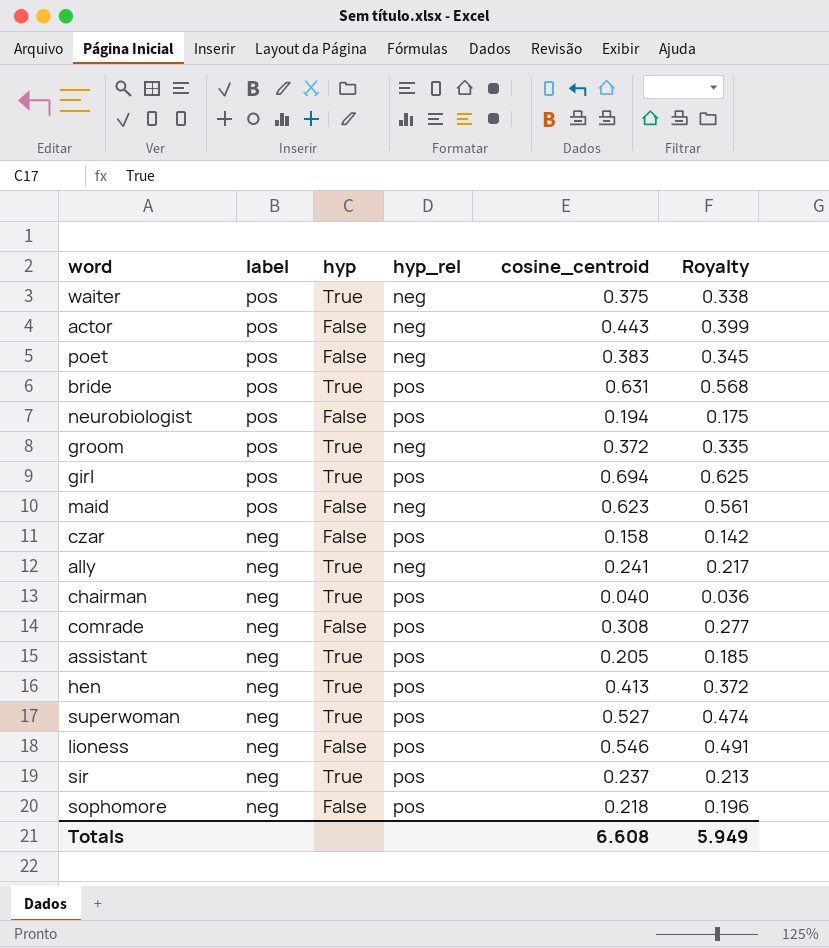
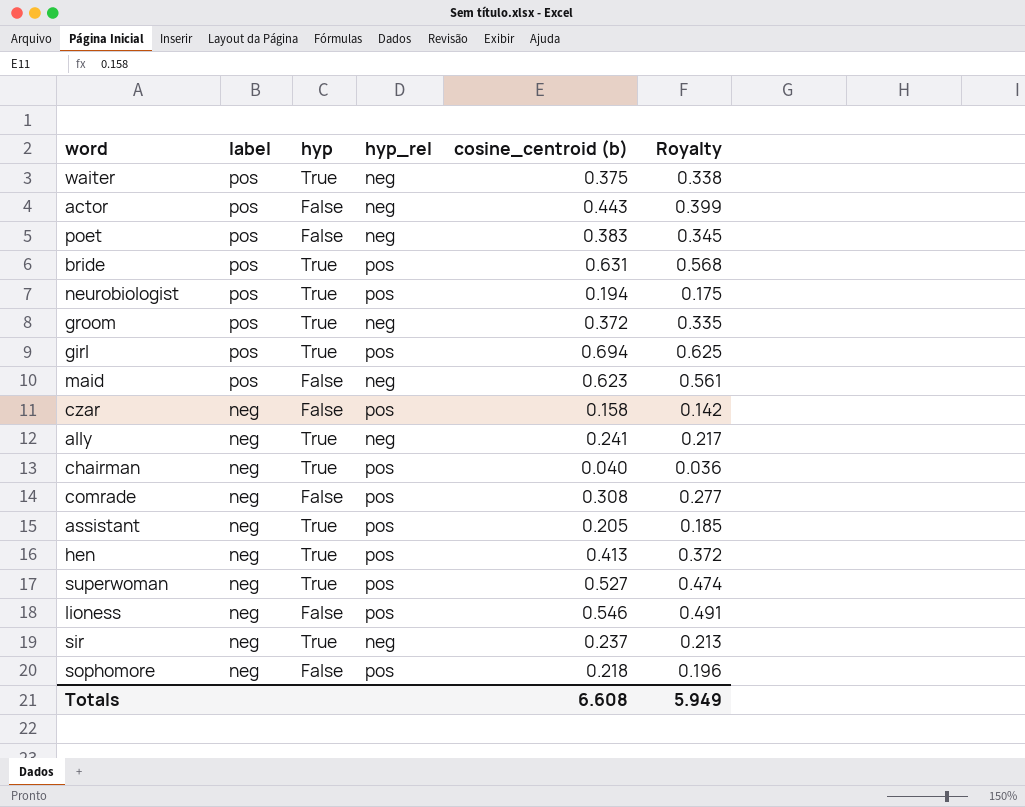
column name: cosine_centroid -> cosine_centroid (b)
neurobiologist | hyp: False -> True
sir | hyp_rel: pos -> neg

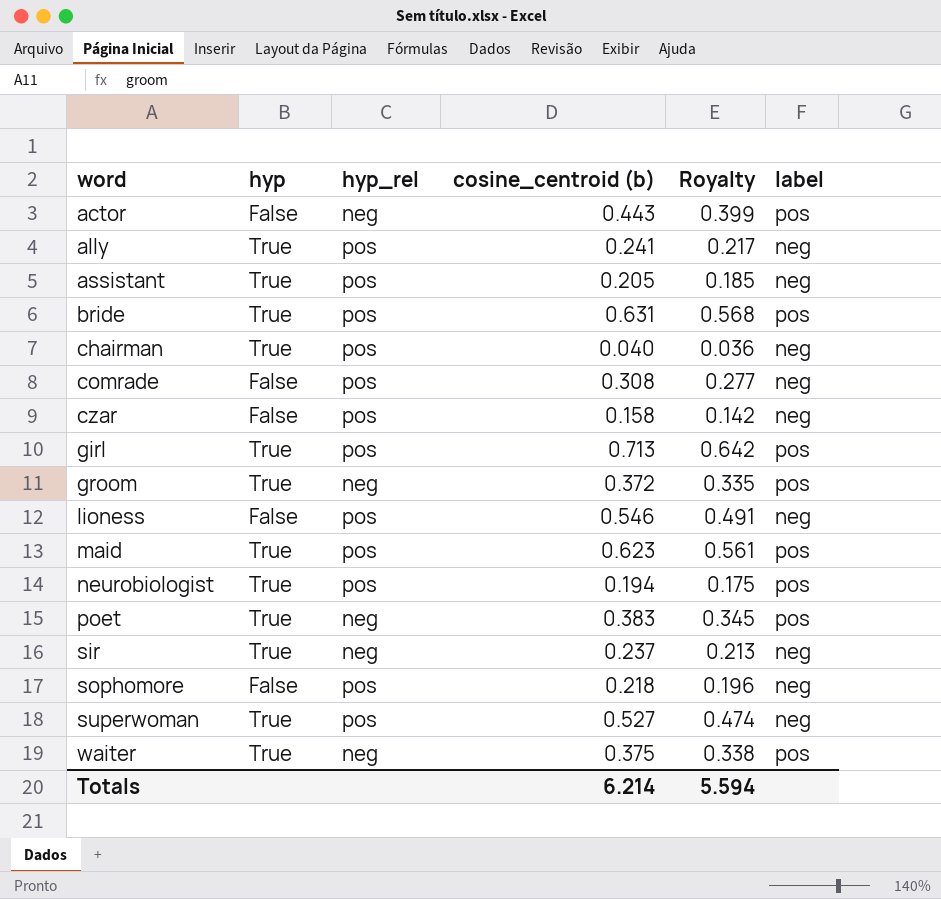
row order: label descending -> word ascending
column label | position: 2 -> 6
row hen: neg | True | pos | 0.413 | 0.372 -> none
ally | hyp_rel: neg -> pos
girl | cosine_centroid (b): 0.694 -> 0.713
girl | Royalty: 0.625 -> 0.642
maid | hyp: False -> True
maid | hyp_rel: neg -> pos
poet | hyp: False -> True
Totals | cosine_centroid (b): 6.608 -> 6.214
Totals | Royalty: 5.949 -> 5.594

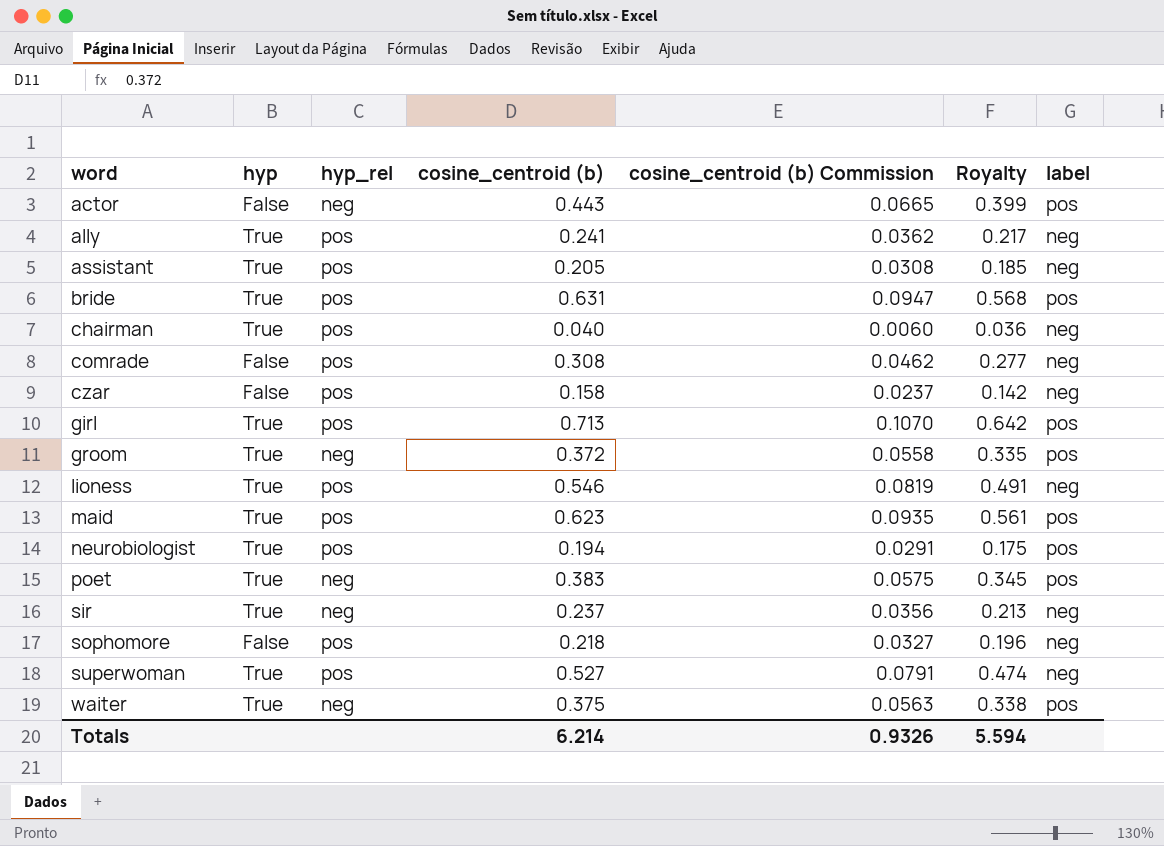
column cosine_centroid (b) Commission | formula: none -> [cosine_centroid (b)] * 0.15
lioness | hyp: False -> True

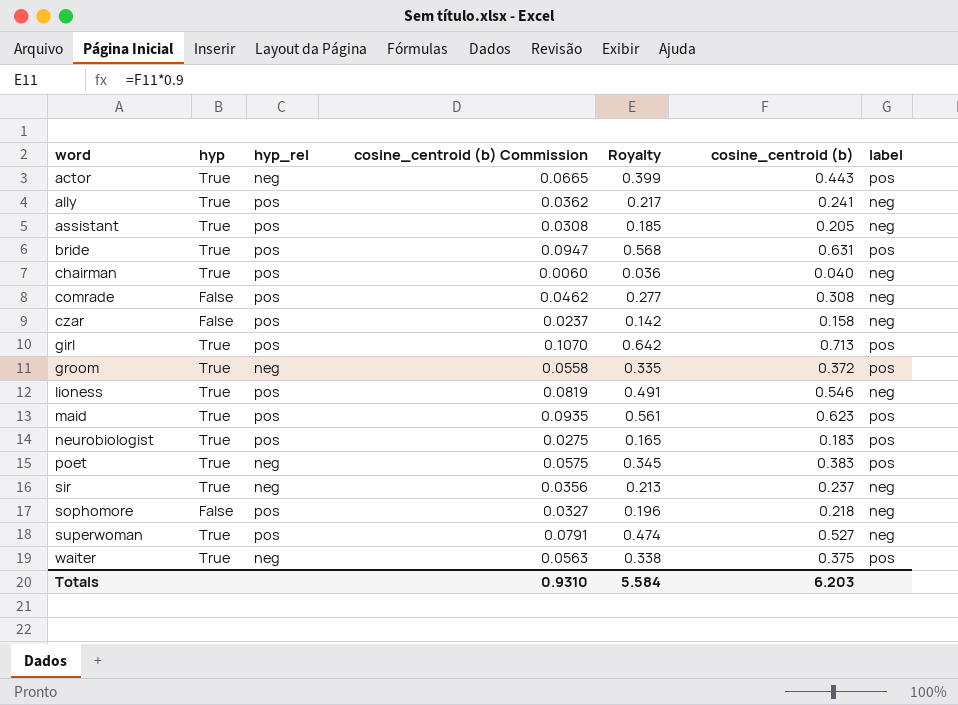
column cosine_centroid (b) | position: 4 -> 6
actor | hyp: False -> True
neurobiologist | cosine_centroid (b) Commission: 0.0291 -> 0.0275
neurobiologist | Royalty: 0.175 -> 0.165
neurobiologist | cosine_centroid (b): 0.194 -> 0.183
Totals | cosine_centroid (b) Commission: 0.9326 -> 0.9310
Totals | Royalty: 5.594 -> 5.584
Totals | cosine_centroid (b): 6.214 -> 6.203

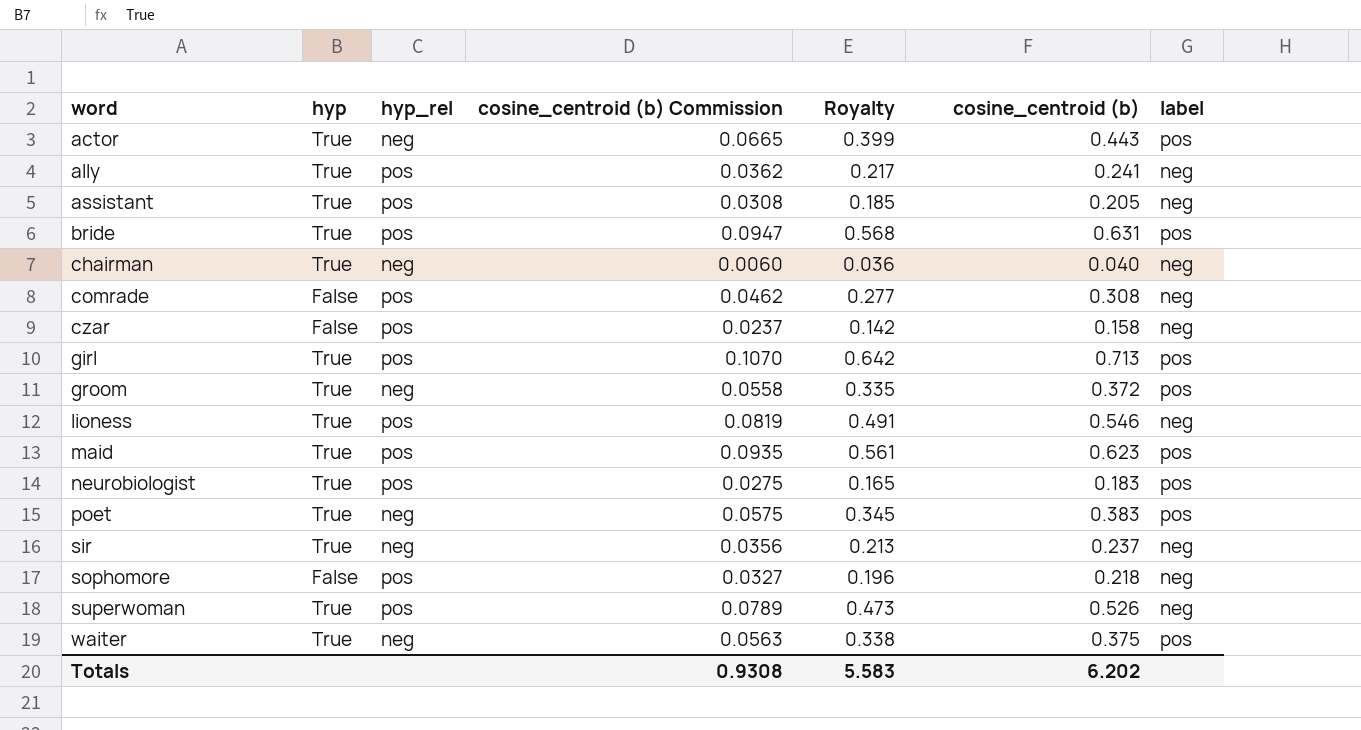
chairman | hyp_rel: pos -> neg
superwoman | cosine_centroid (b) Commission: 0.0791 -> 0.0789
superwoman | Royalty: 0.474 -> 0.473
superwoman | cosine_centroid (b): 0.527 -> 0.526
Totals | cosine_centroid (b) Commission: 0.9310 -> 0.9308
Totals | Royalty: 5.584 -> 5.583
Totals | cosine_centroid (b): 6.203 -> 6.202

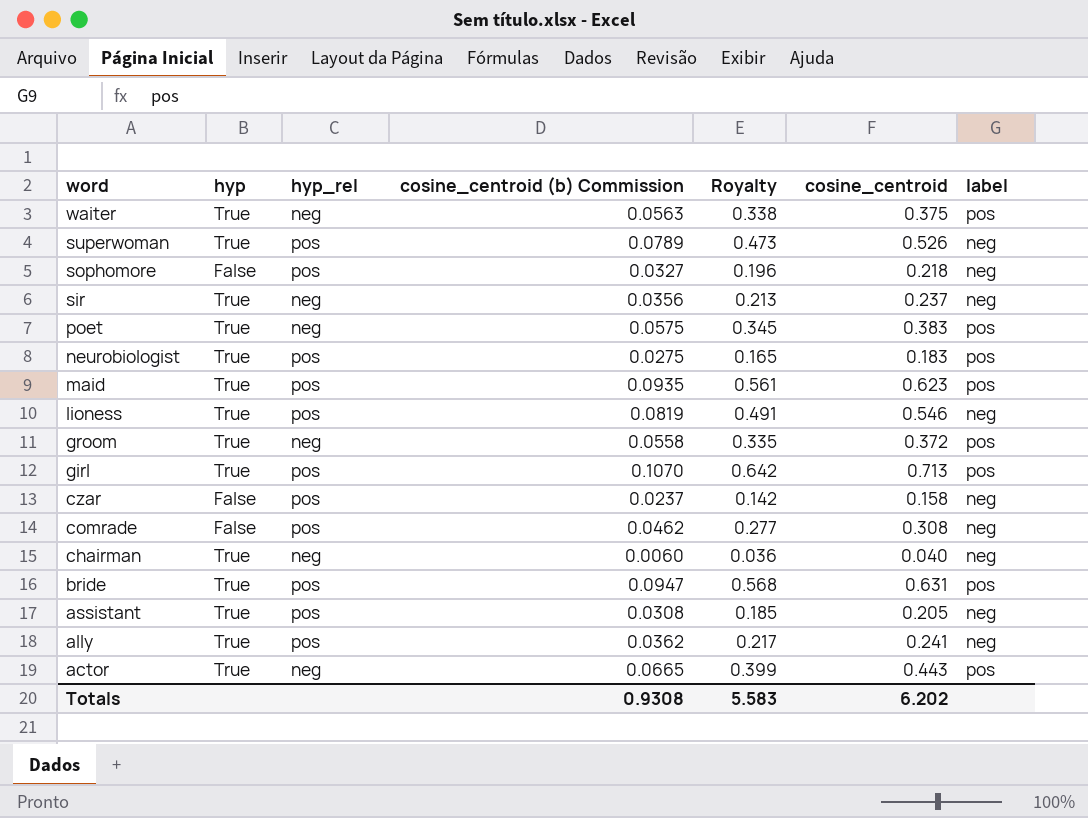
row order: word ascending -> word descending
column name: cosine_centroid (b) -> cosine_centroid

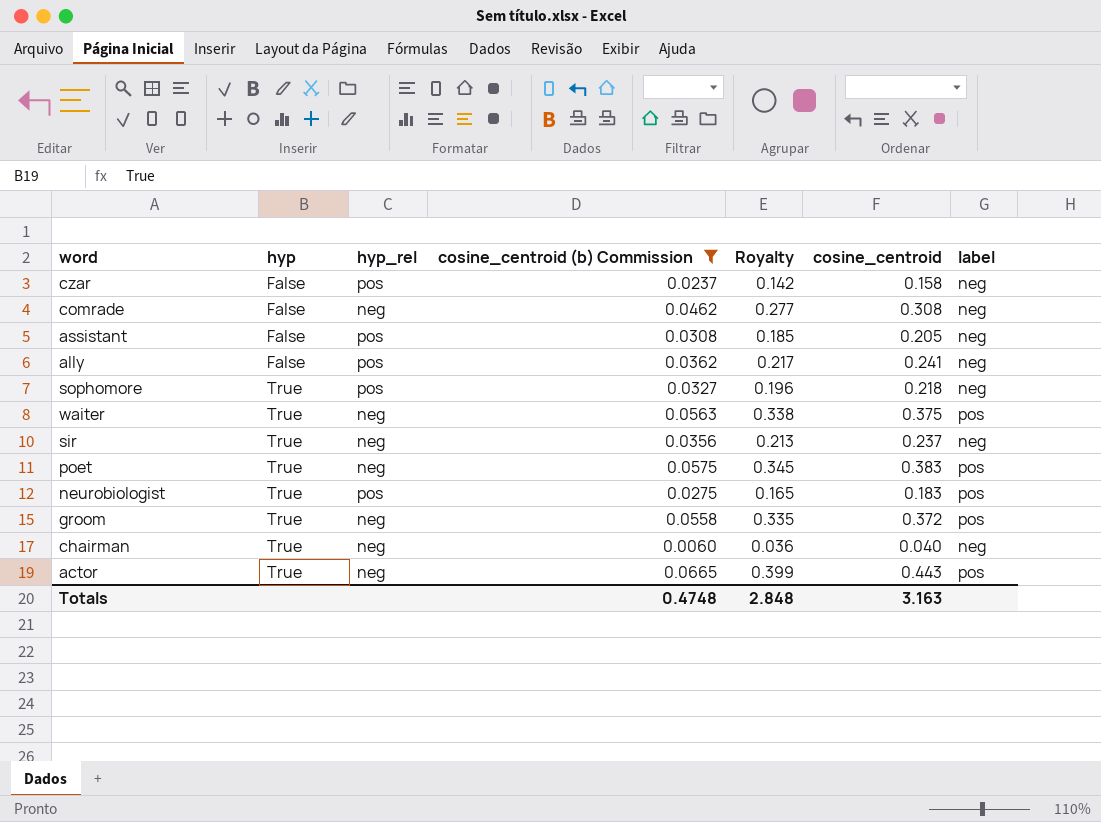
filter: none -> cosine_centroid (b) Commission <= 0.0665
row order: word descending -> hyp ascending
comrade | hyp_rel: pos -> neg
assistant | hyp: True -> False
ally | hyp: True -> False
sophomore | hyp: False -> True
Totals | cosine_centroid (b) Commission: 0.9308 -> 0.4748
Totals | Royalty: 5.583 -> 2.848
Totals | cosine_centroid: 6.202 -> 3.163

